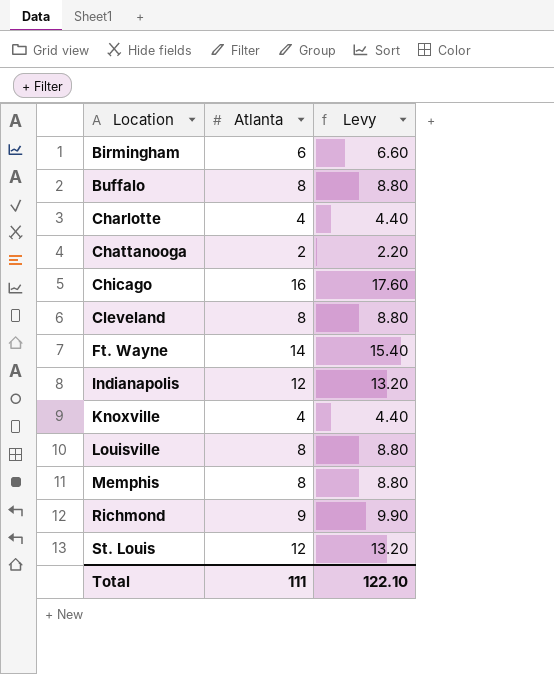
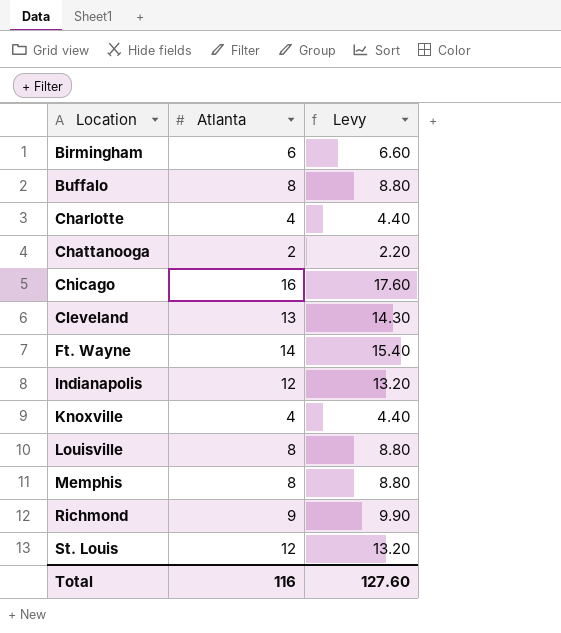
Cleveland | Atlanta: 8 -> 13
Cleveland | Levy: 8.80 -> 14.30
Total | Atlanta: 111 -> 116
Total | Levy: 122.10 -> 127.60

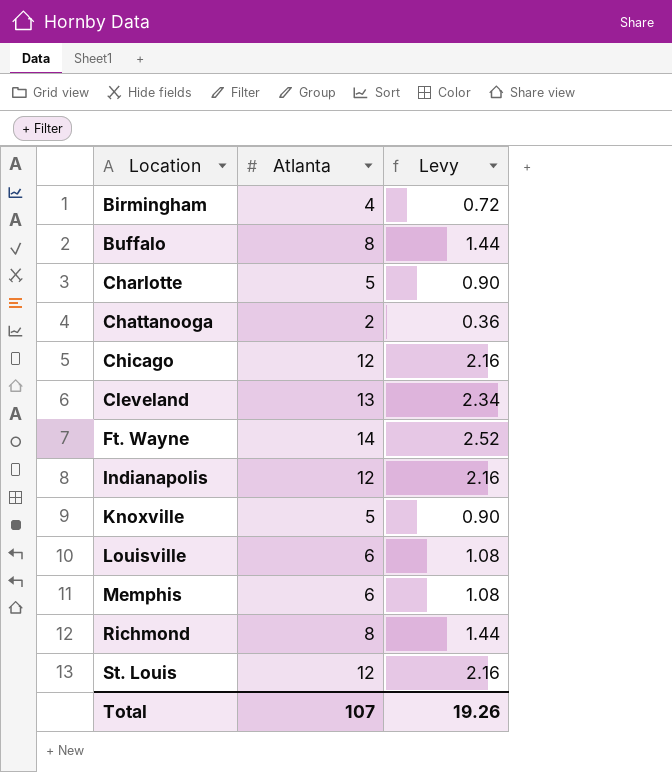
column Levy | formula: [Atlanta] * 1.1 -> [Atlanta] * 0.18
Birmingham | Atlanta: 6 -> 4
Charlotte | Atlanta: 4 -> 5
Chicago | Atlanta: 16 -> 12
Knoxville | Atlanta: 4 -> 5
Louisville | Atlanta: 8 -> 6
Memphis | Atlanta: 8 -> 6
Richmond | Atlanta: 9 -> 8
Total | Atlanta: 116 -> 107
Total | Levy: 127.60 -> 19.26

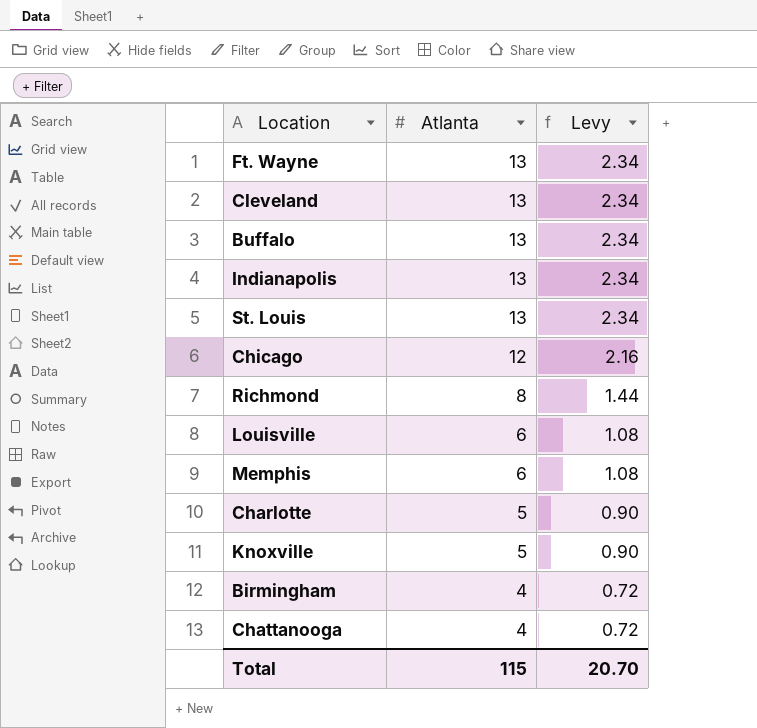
row order: Location ascending -> Atlanta descending
Ft. Wayne | Atlanta: 14 -> 13
Ft. Wayne | Levy: 2.52 -> 2.34
Buffalo | Atlanta: 8 -> 13
Buffalo | Levy: 1.44 -> 2.34
Indianapolis | Atlanta: 12 -> 13
Indianapolis | Levy: 2.16 -> 2.34
St. Louis | Atlanta: 12 -> 13
St. Louis | Levy: 2.16 -> 2.34
Chattanooga | Atlanta: 2 -> 4
Chattanooga | Levy: 0.36 -> 0.72
Total | Atlanta: 107 -> 115
Total | Levy: 19.26 -> 20.70

